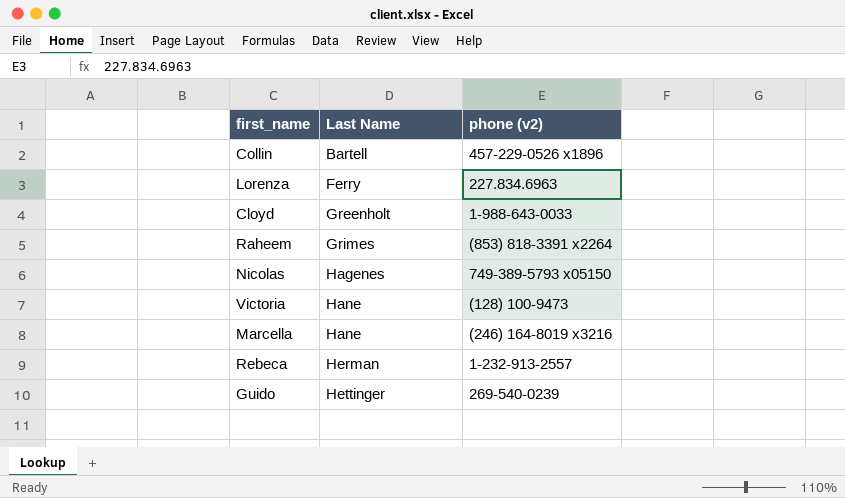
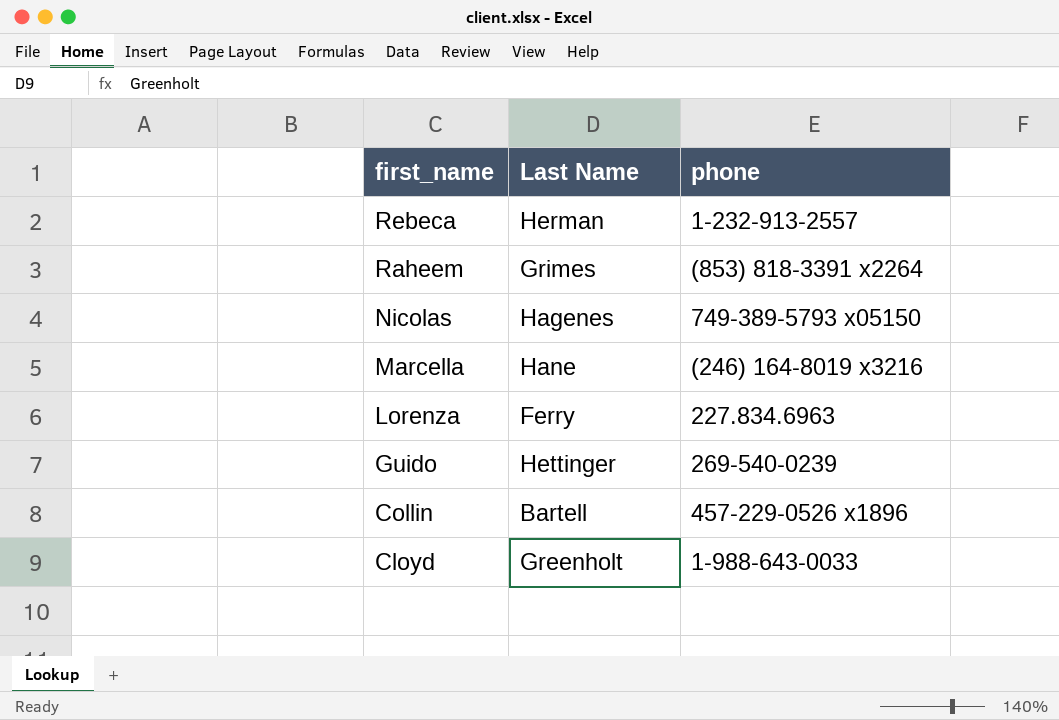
row order: Last Name ascending -> first_name descending
column name: phone (v2) -> phone
row Victoria: Hane | (128) 100-9473 -> none

